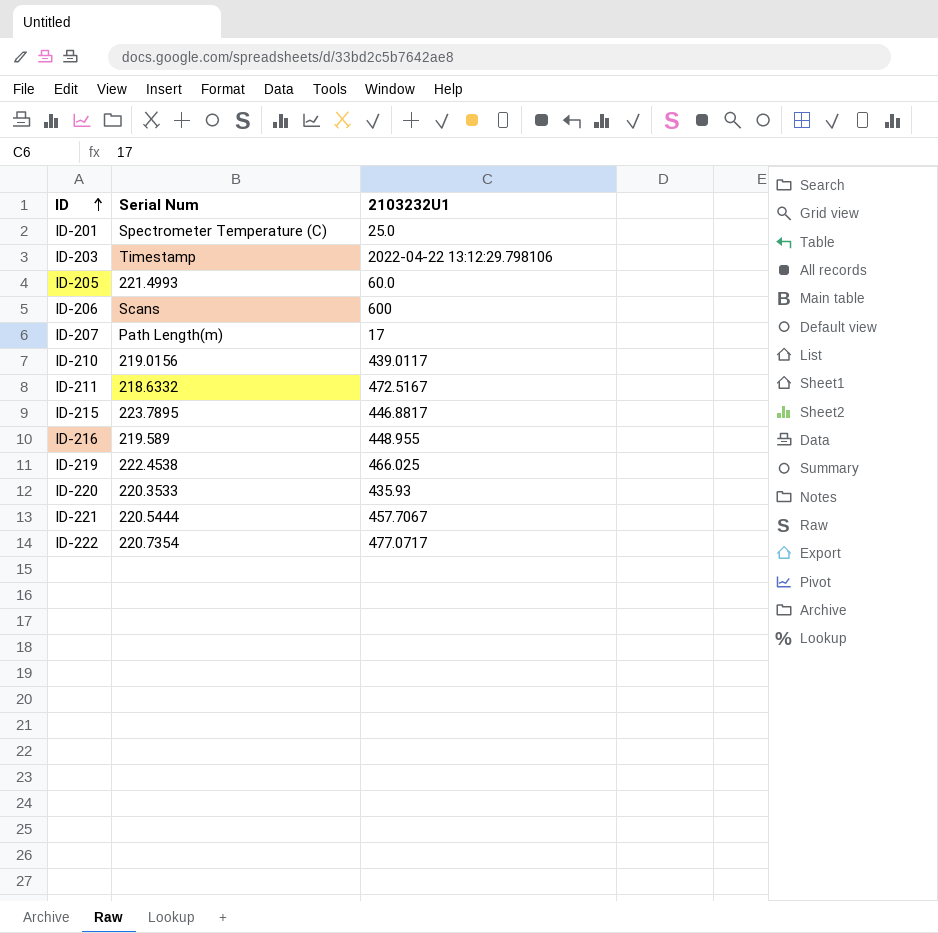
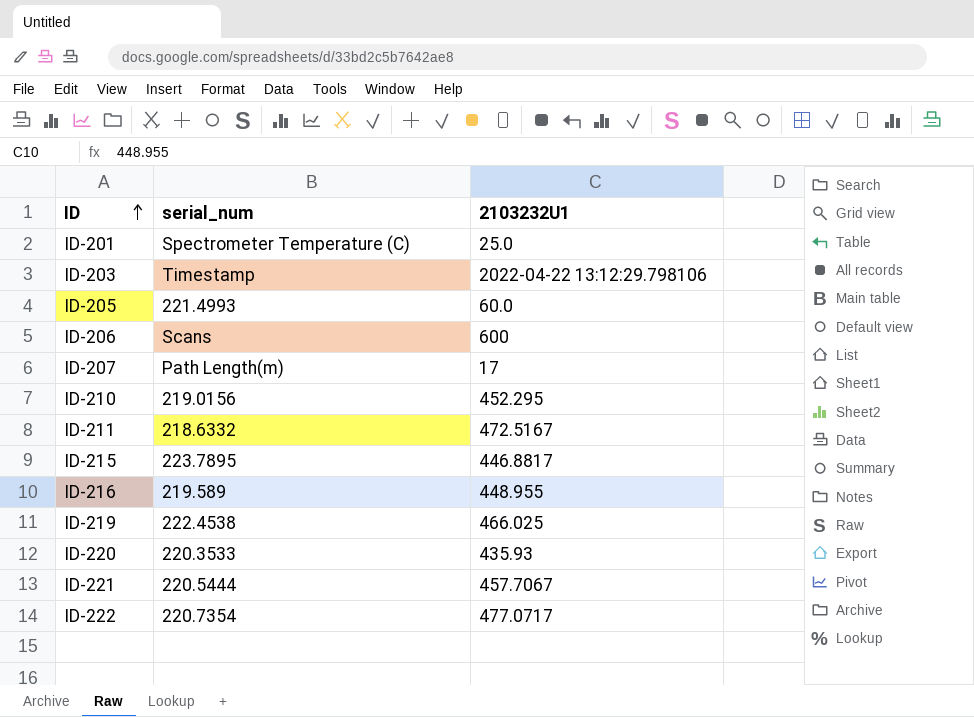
column name: Serial Num -> serial_num
ID-210 | 2103232U1: 439.0117 -> 452.295

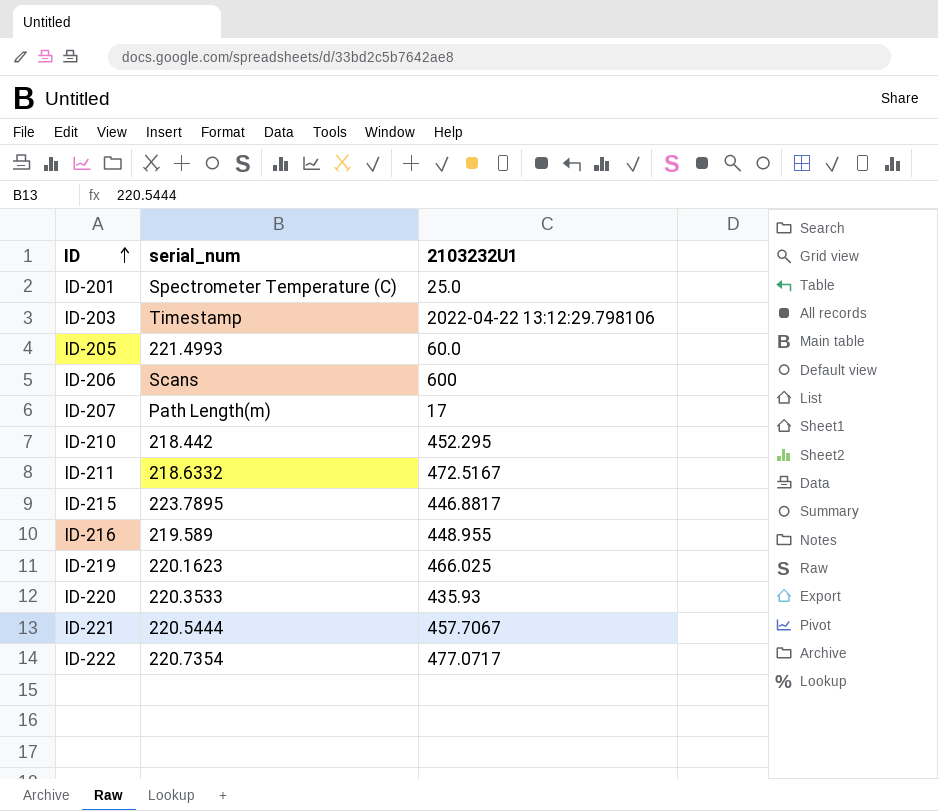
ID-210 | serial_num: 219.0156 -> 218.442
ID-219 | serial_num: 222.4538 -> 220.1623

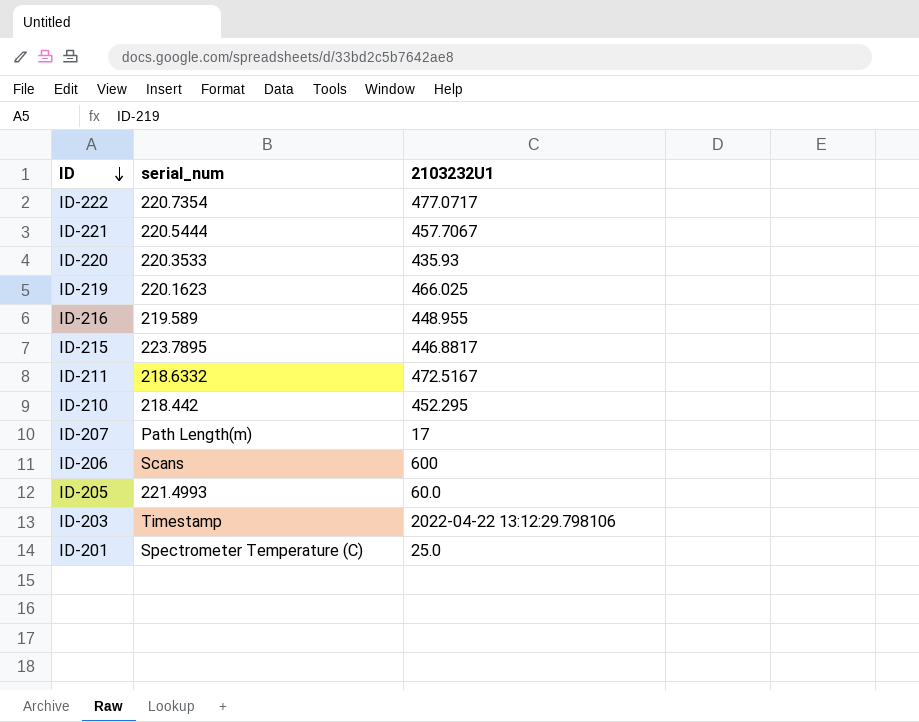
row order: ID ascending -> ID descending

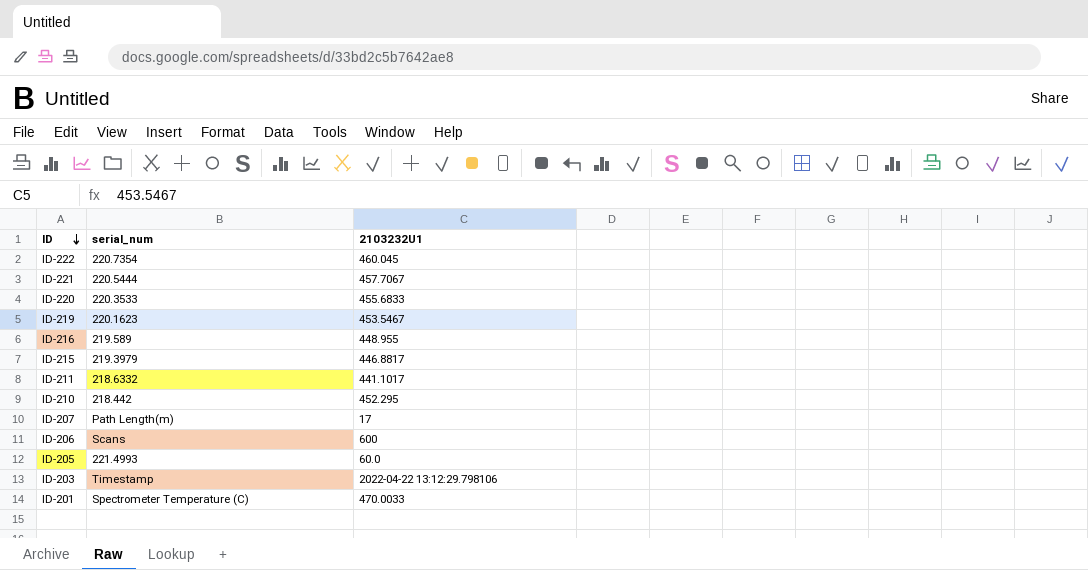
ID-222 | 2103232U1: 477.0717 -> 460.045
ID-220 | 2103232U1: 435.93 -> 455.6833
ID-219 | 2103232U1: 466.025 -> 453.5467
ID-215 | serial_num: 223.7895 -> 219.3979
ID-211 | 2103232U1: 472.5167 -> 441.1017
ID-201 | 2103232U1: 25.0 -> 470.0033

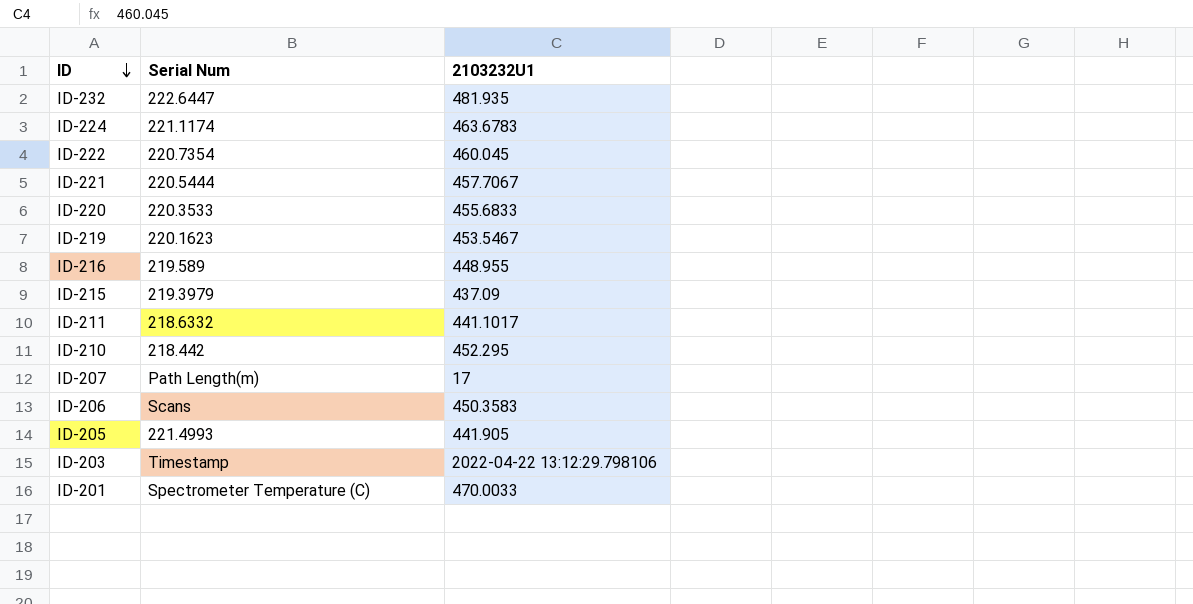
column name: serial_num -> Serial Num
row ID-232: none -> 222.6447 | 481.935
row ID-224: none -> 221.1174 | 463.6783
ID-215 | 2103232U1: 446.8817 -> 437.09
ID-206 | 2103232U1: 600 -> 450.3583
ID-205 | 2103232U1: 60.0 -> 441.905

